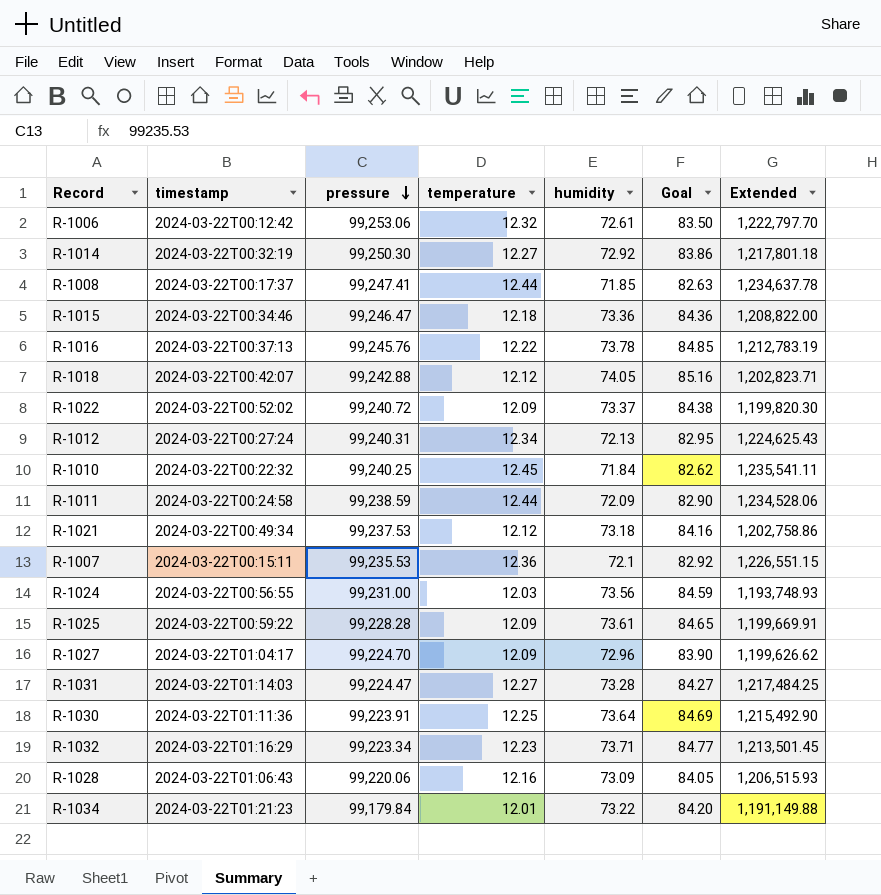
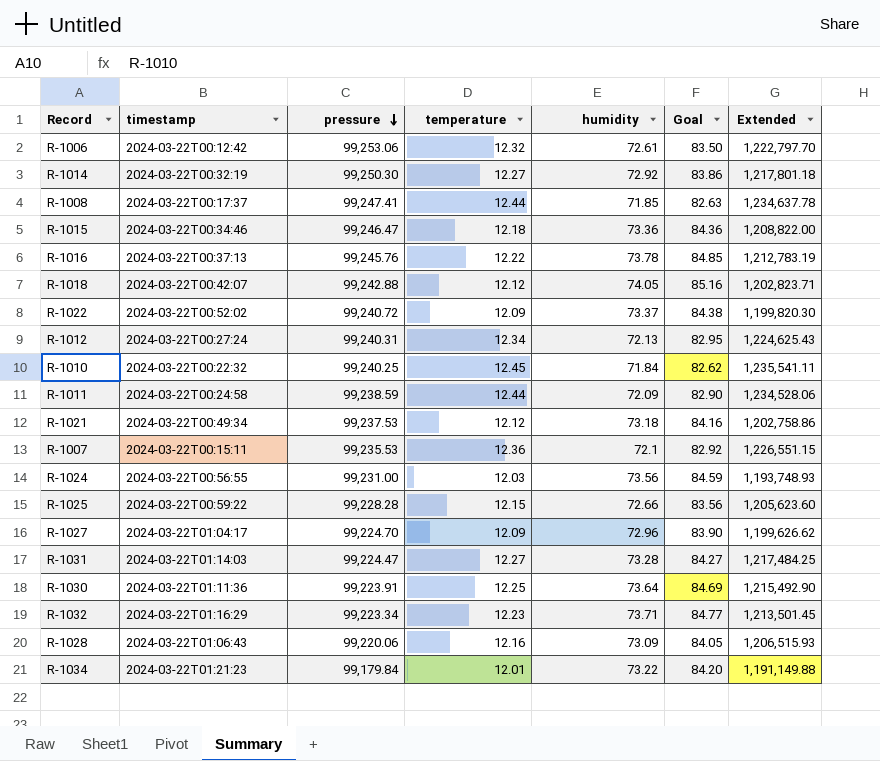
R-1025 | temperature: 12.09 -> 12.15
R-1025 | humidity: 73.61 -> 72.66
R-1025 | Goal: 84.65 -> 83.56
R-1025 | Extended: 1,199,669.91 -> 1,205,623.60

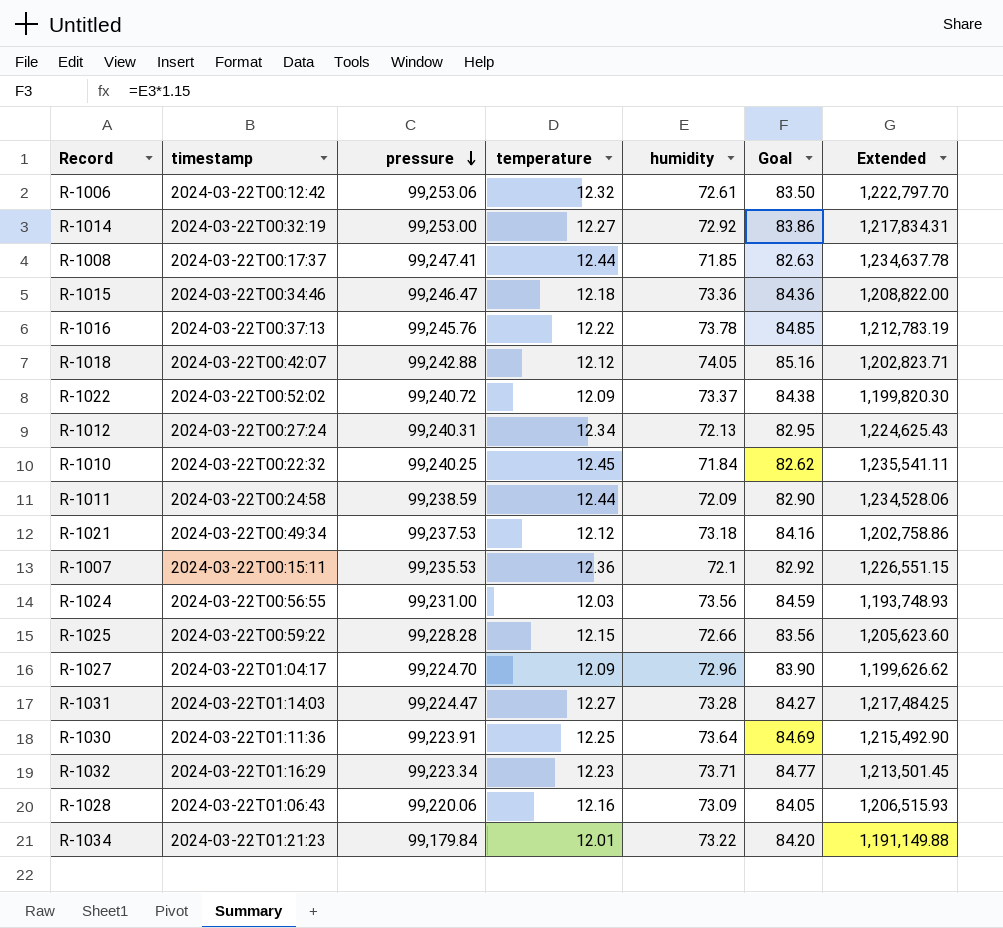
R-1014 | pressure: 99,250.30 -> 99,253.00
R-1014 | Extended: 1,217,801.18 -> 1,217,834.31

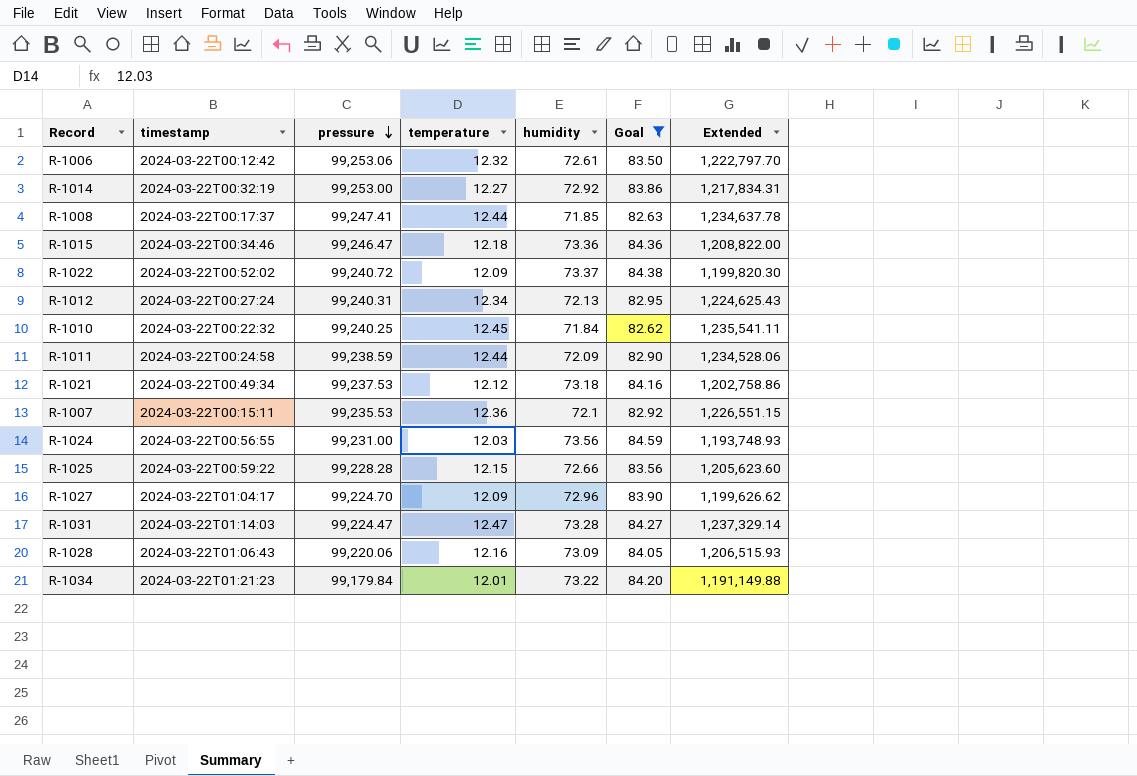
filter: none -> Goal <= 84.59
R-1031 | temperature: 12.27 -> 12.47
R-1031 | Extended: 1,217,484.25 -> 1,237,329.14

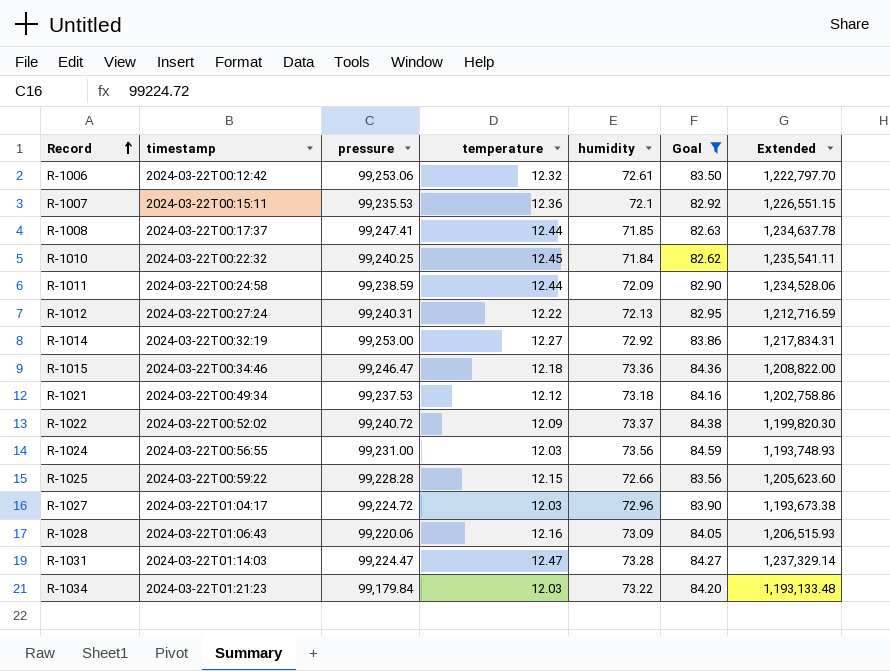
row order: pressure descending -> Record ascending
R-1012 | temperature: 12.34 -> 12.22
R-1012 | Extended: 1,224,625.43 -> 1,212,716.59
R-1027 | pressure: 99,224.70 -> 99,224.72
R-1027 | temperature: 12.09 -> 12.03
R-1027 | Extended: 1,199,626.62 -> 1,193,673.38
R-1034 | temperature: 12.01 -> 12.03
R-1034 | Extended: 1,191,149.88 -> 1,193,133.48

